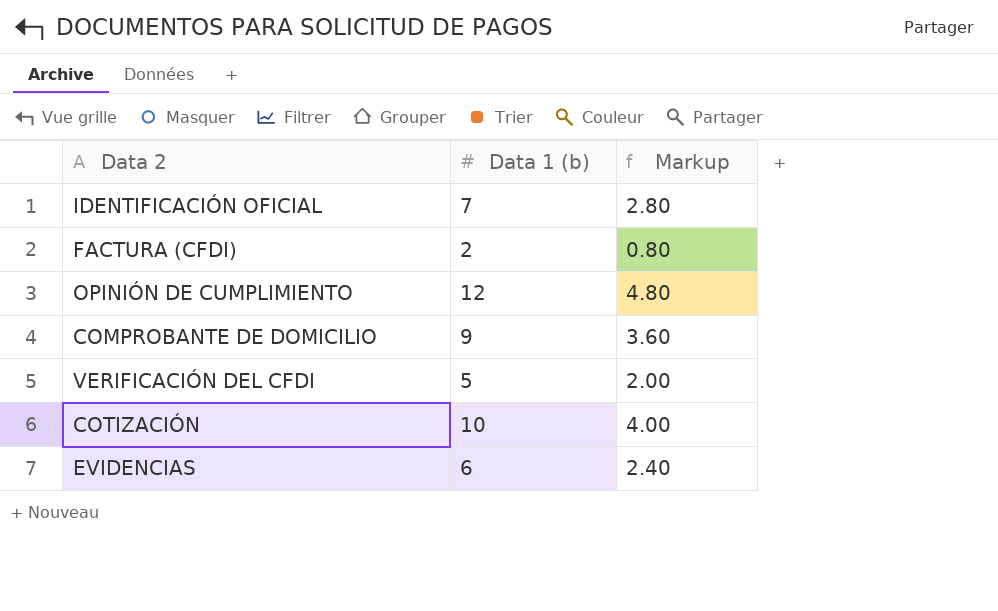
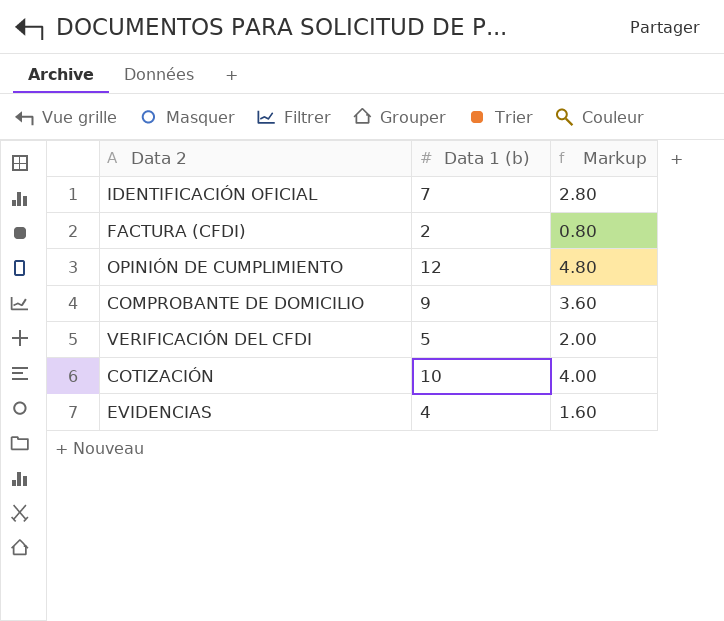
EVIDENCIAS | Data 1 (b): 6 -> 4
EVIDENCIAS | Markup: 2.40 -> 1.60

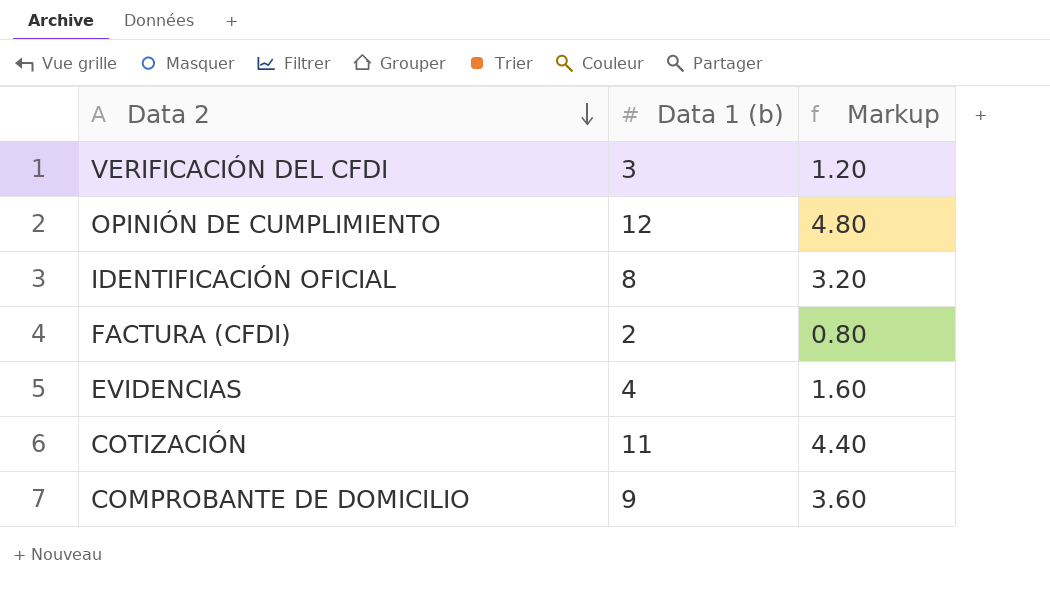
row order: none -> Data 2 descending
VERIFICACIÓN DEL CFDI | Data 1 (b): 5 -> 3
VERIFICACIÓN DEL CFDI | Markup: 2.00 -> 1.20
IDENTIFICACIÓN OFICIAL | Data 1 (b): 7 -> 8
IDENTIFICACIÓN OFICIAL | Markup: 2.80 -> 3.20
COTIZACIÓN | Data 1 (b): 10 -> 11
COTIZACIÓN | Markup: 4.00 -> 4.40

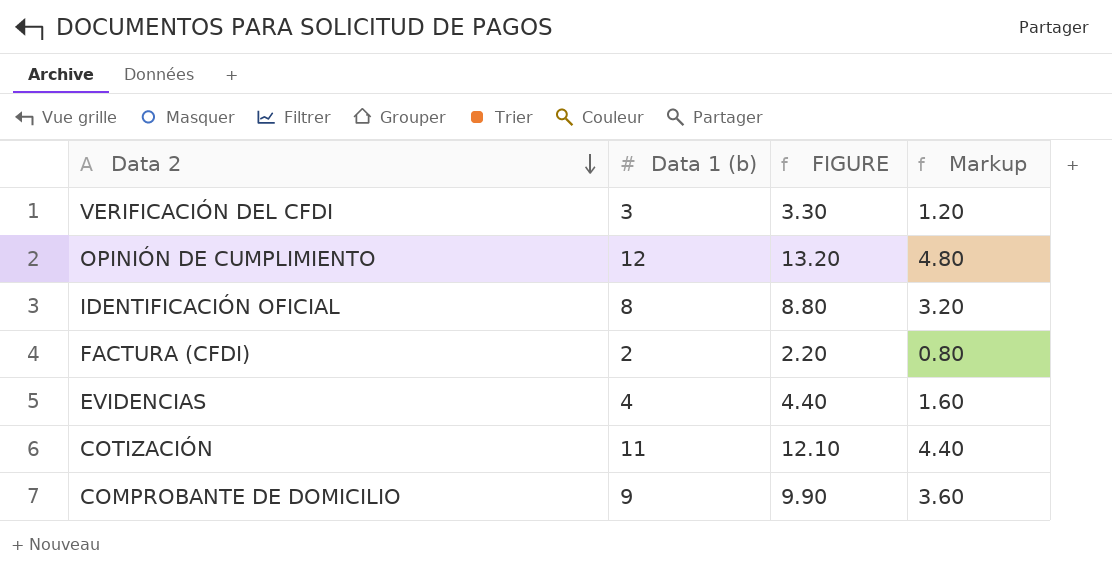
column FIGURE | formula: none -> [Data 1 (b)] * 1.1

